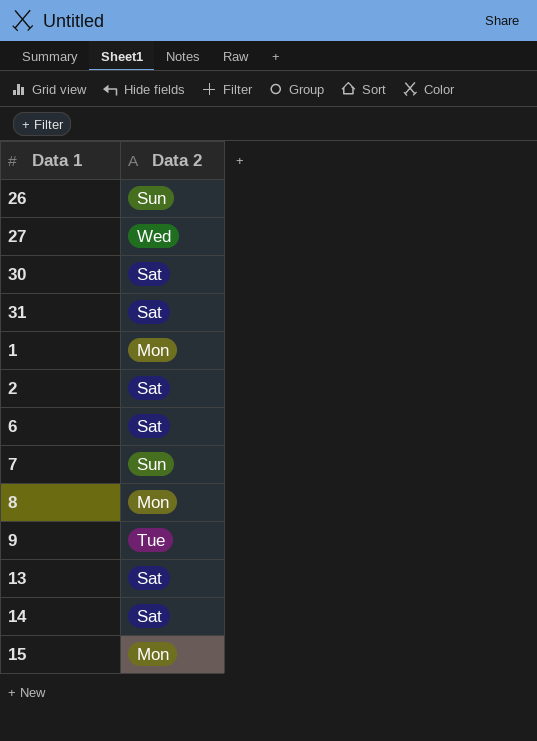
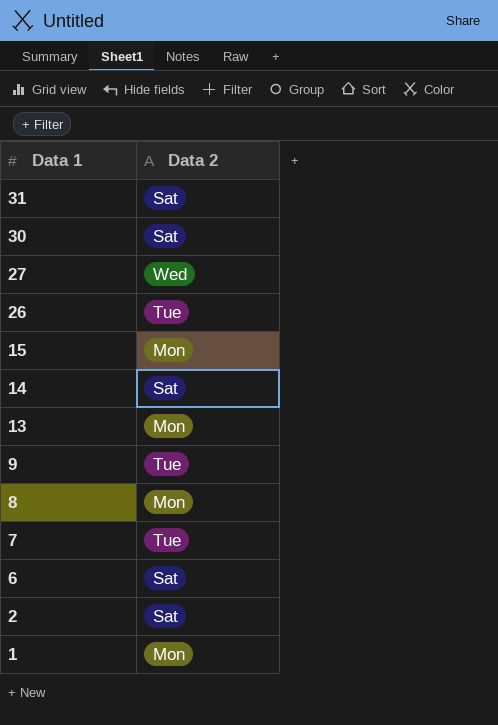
row order: none -> Data 1 descending
26 | Data 2: Sun -> Tue
13 | Data 2: Sat -> Mon
7 | Data 2: Sun -> Tue

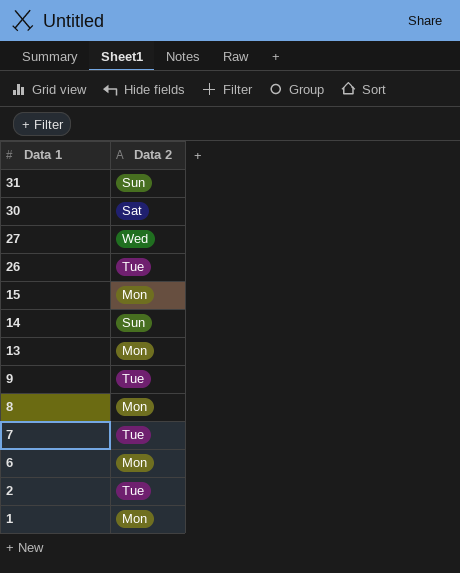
31 | Data 2: Sat -> Sun
14 | Data 2: Sat -> Sun
6 | Data 2: Sat -> Mon
2 | Data 2: Sat -> Tue

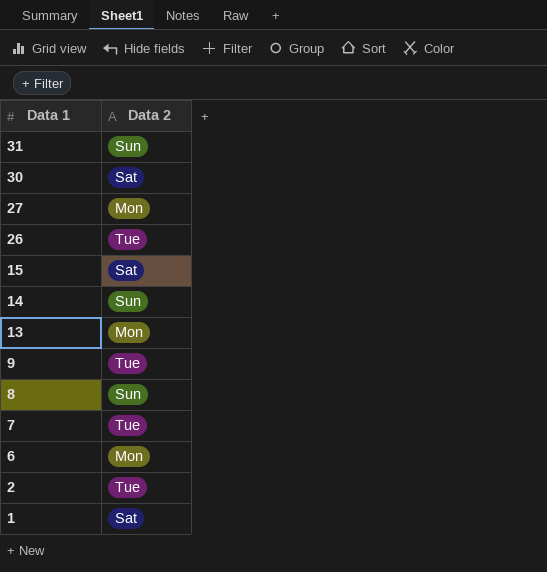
27 | Data 2: Wed -> Mon
15 | Data 2: Mon -> Sat
8 | Data 2: Mon -> Sun
1 | Data 2: Mon -> Sat

